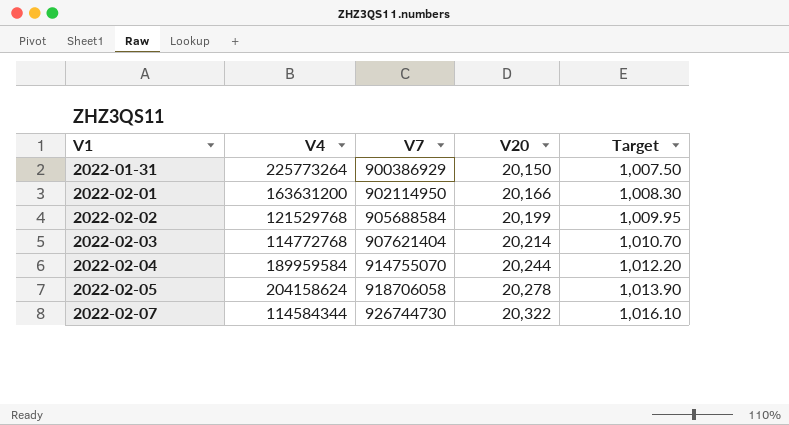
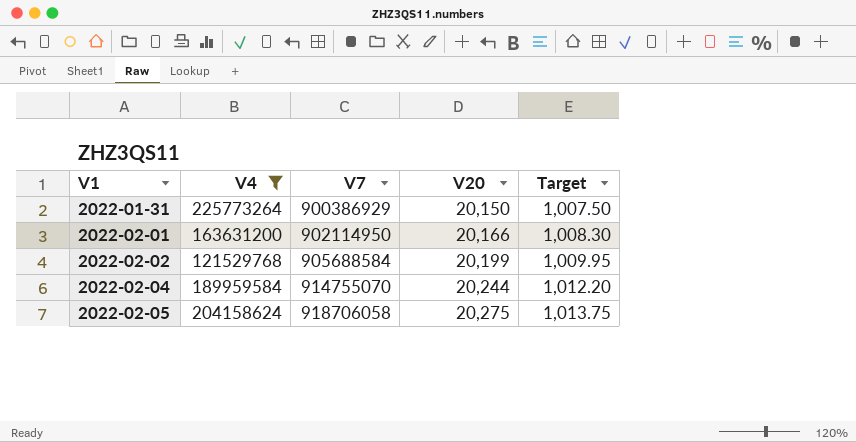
filter: none -> V4 >= 121529768
2022-02-05 | V20: 20,278 -> 20,275
2022-02-05 | Target: 1,013.90 -> 1,013.75

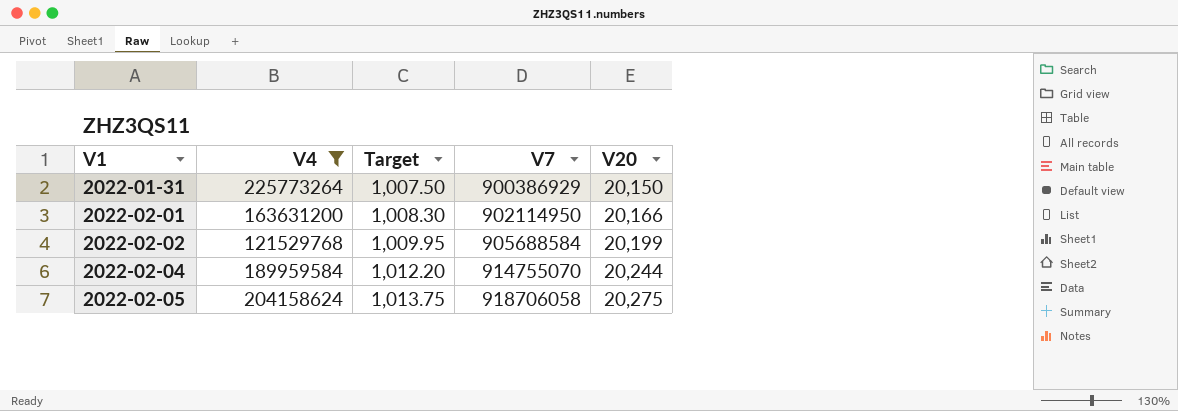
column Target | position: 5 -> 3

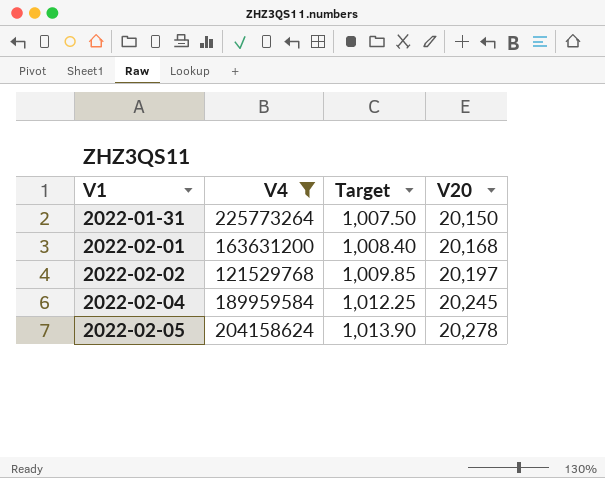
column V7 | position: 4 -> none
2022-02-01 | Target: 1,008.30 -> 1,008.40
2022-02-01 | V20: 20,166 -> 20,168
2022-02-02 | Target: 1,009.95 -> 1,009.85
2022-02-02 | V20: 20,199 -> 20,197
2022-02-04 | Target: 1,012.20 -> 1,012.25
2022-02-04 | V20: 20,244 -> 20,245
2022-02-05 | Target: 1,013.75 -> 1,013.90
2022-02-05 | V20: 20,275 -> 20,278

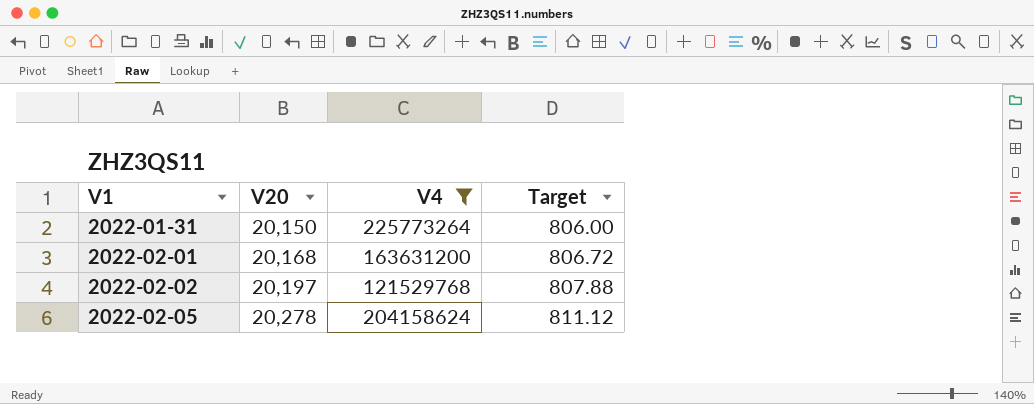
column V20 | position: 4 -> 2
column Target | formula: [V20] * 0.05 -> [V20] * 0.04
row 2022-02-04: 189959584 | 1,012.25 | 20,245 -> none

